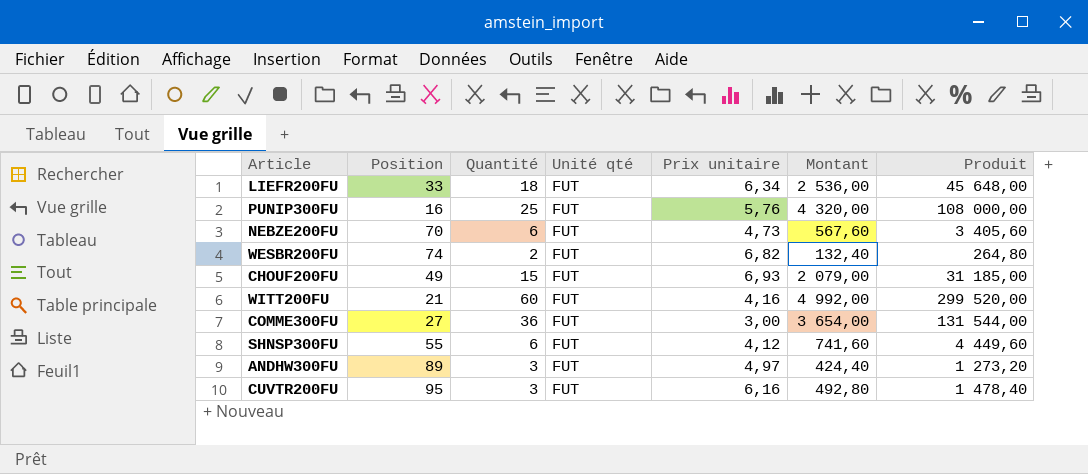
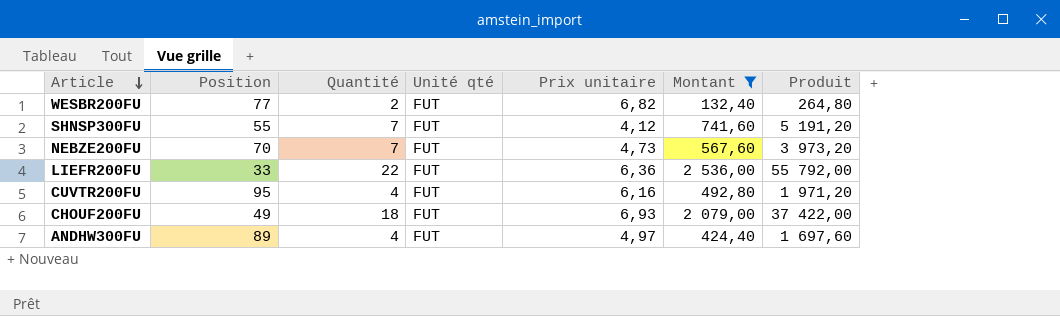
filter: none -> Montant <= 2 536,00
row order: none -> Article descending
WESBR200FU | Position: 74 -> 77
SHNSP300FU | Quantité: 6 -> 7
SHNSP300FU | Produit: 4 449,60 -> 5 191,20
NEBZE200FU | Quantité: 6 -> 7
NEBZE200FU | Produit: 3 405,60 -> 3 973,20
LIEFR200FU | Quantité: 18 -> 22
LIEFR200FU | Prix unitaire: 6,34 -> 6,36
LIEFR200FU | Produit: 45 648,00 -> 55 792,00
CUVTR200FU | Quantité: 3 -> 4
CUVTR200FU | Produit: 1 478,40 -> 1 971,20
CHOUF200FU | Quantité: 15 -> 18
CHOUF200FU | Produit: 31 185,00 -> 37 422,00
ANDHW300FU | Quantité: 3 -> 4
ANDHW300FU | Produit: 1 273,20 -> 1 697,60

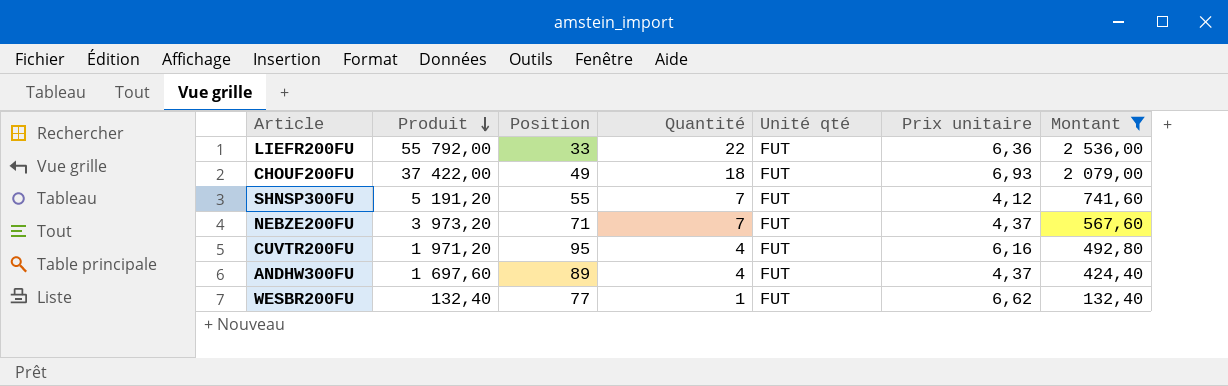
row order: Article descending -> Produit descending
column Produit | position: 7 -> 2
NEBZE200FU | Position: 70 -> 71
NEBZE200FU | Prix unitaire: 4,73 -> 4,37
ANDHW300FU | Prix unitaire: 4,97 -> 4,37
WESBR200FU | Produit: 264,80 -> 132,40
WESBR200FU | Quantité: 2 -> 1
WESBR200FU | Prix unitaire: 6,82 -> 6,62

